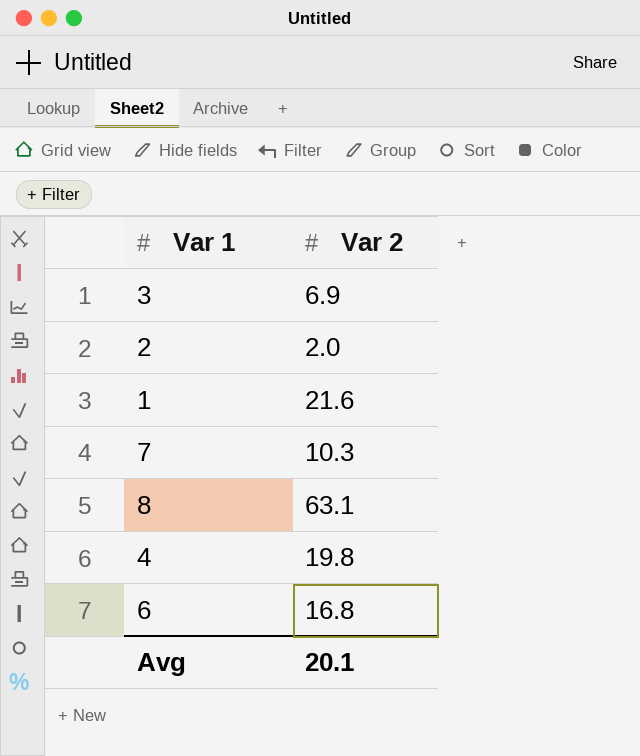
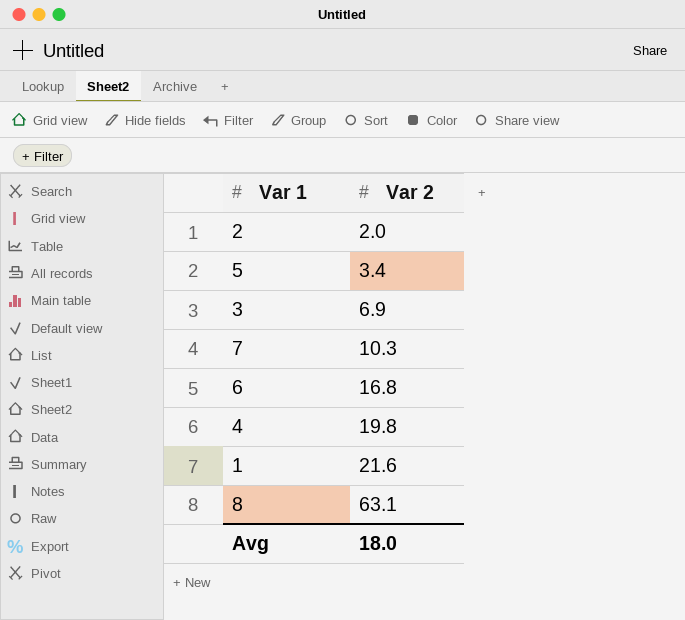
row order: none -> Var 2 ascending
row 5: none -> 3.4
Avg | Var 2: 20.1 -> 18.0

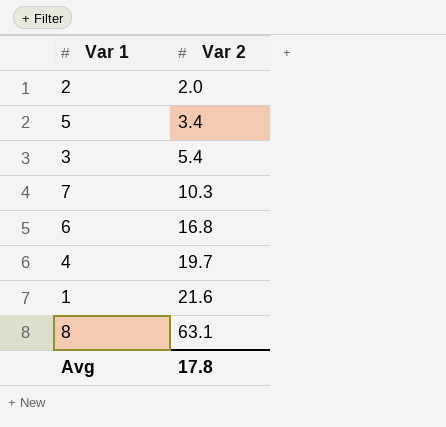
3 | Var 2: 6.9 -> 5.4
4 | Var 2: 19.8 -> 19.7
Avg | Var 2: 18.0 -> 17.8

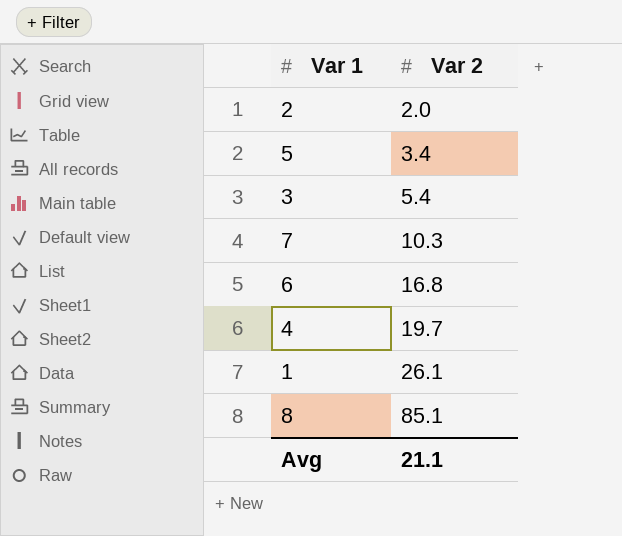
1 | Var 2: 21.6 -> 26.1
8 | Var 2: 63.1 -> 85.1
Avg | Var 2: 17.8 -> 21.1

